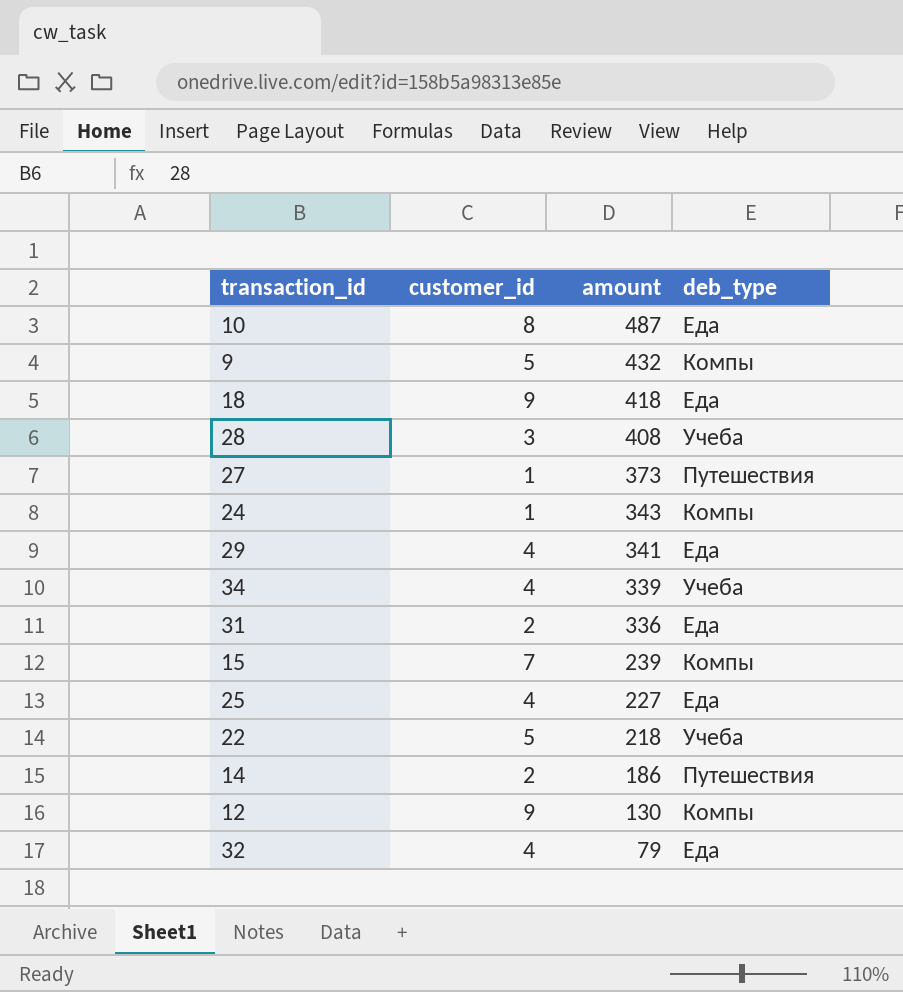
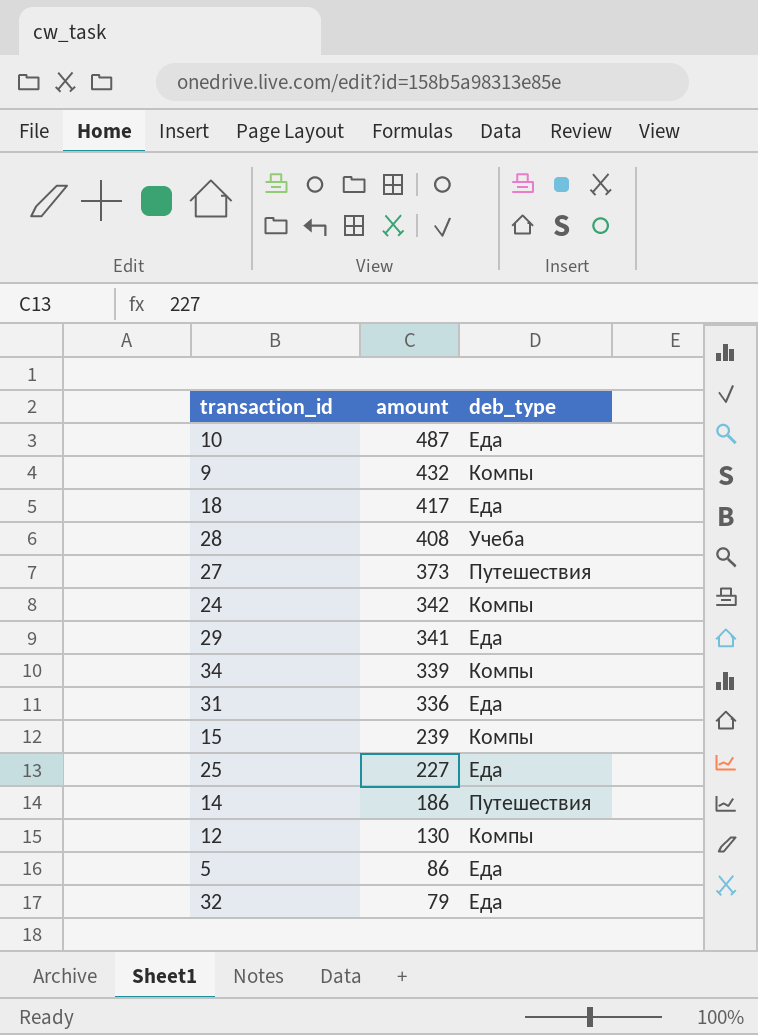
column customer_id | position: 2 -> none
row 22: 5 | 218 | Учеба -> none
18 | amount: 418 -> 417
24 | amount: 343 -> 342
34 | deb_type: Учеба -> Компы
row 5: none -> 86 | Еда

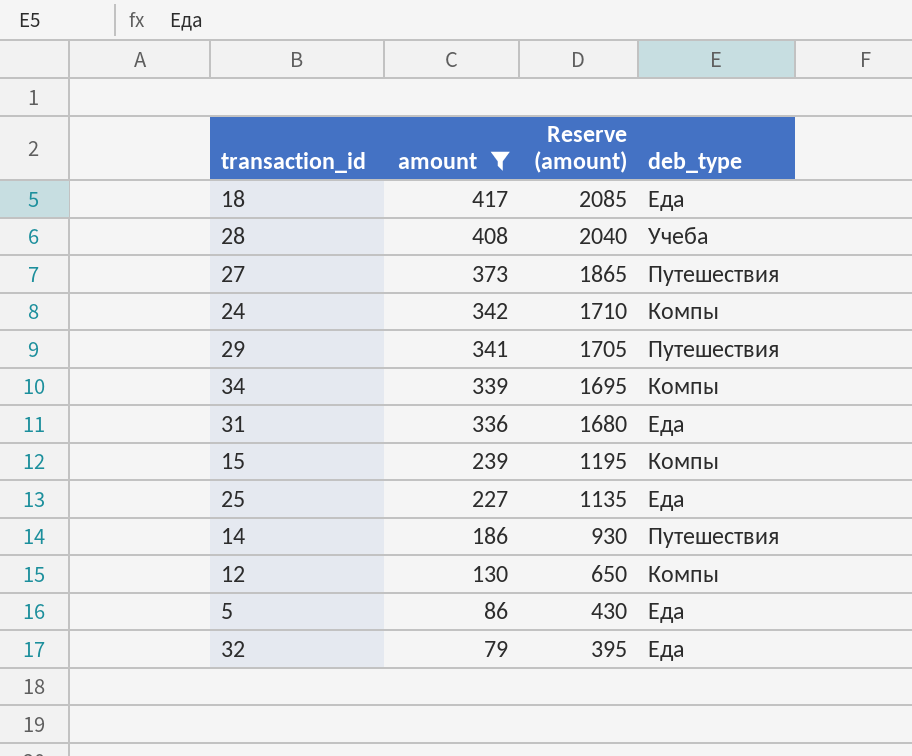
filter: none -> amount <= 417
column Reserve (amount) | formula: none -> [amount] * 5
29 | deb_type: Еда -> Путешествия

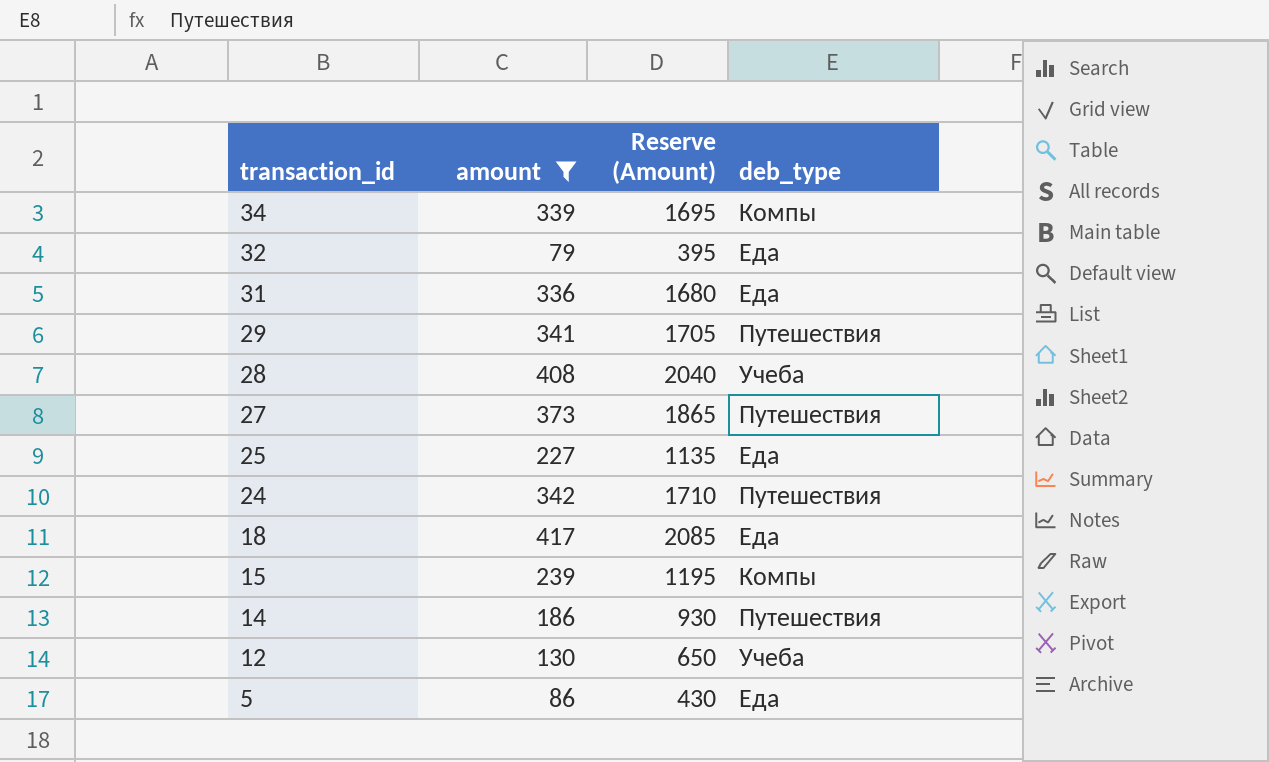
row order: amount descending -> transaction_id descending
column name: Reserve (amount) -> Reserve (Amount)
24 | deb_type: Компы -> Путешествия
12 | deb_type: Компы -> Учеба

